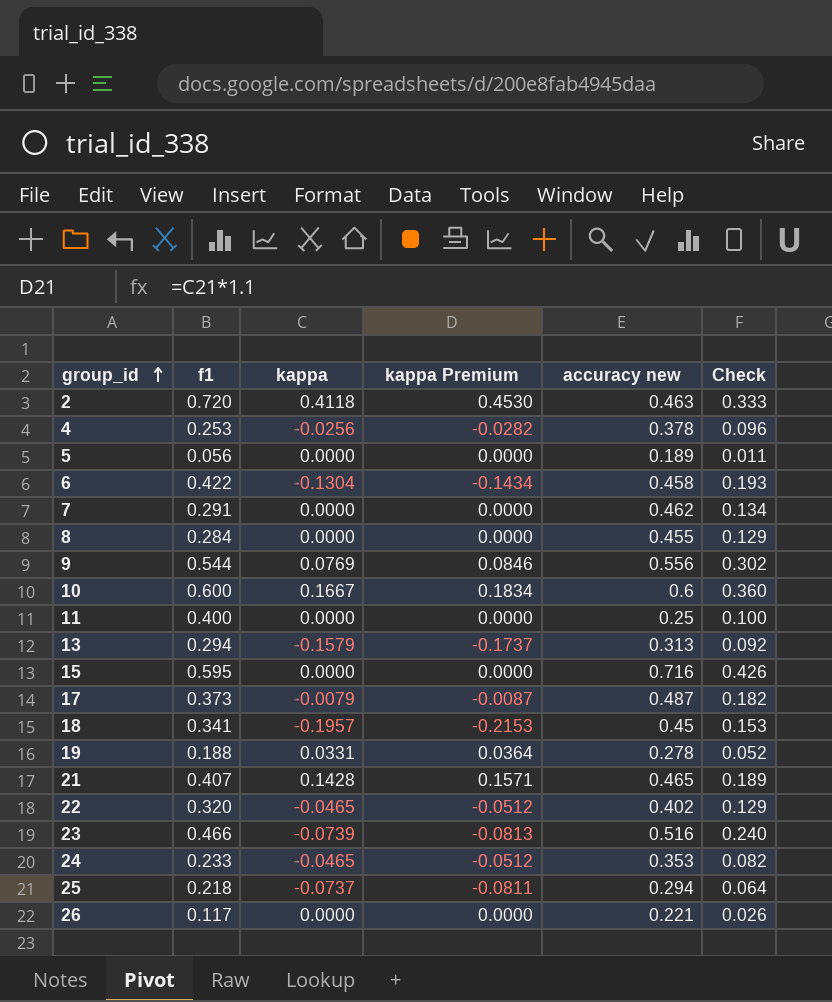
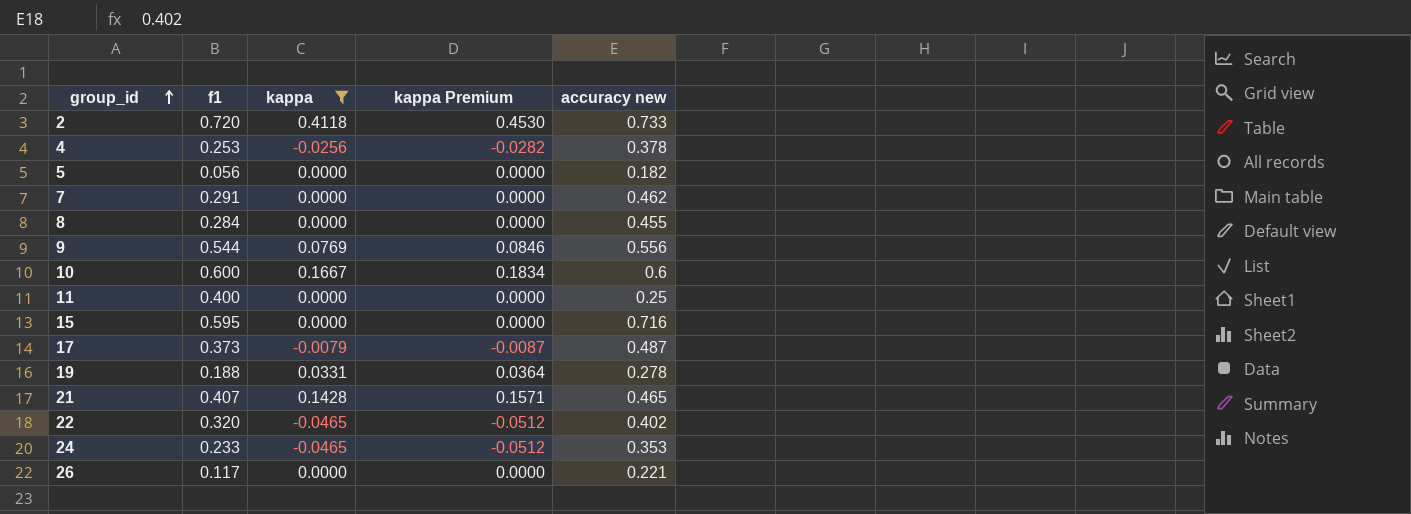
filter: none -> kappa >= -0.0465
column Check | formula: [f1] * [accuracy new] -> none
2 | accuracy new: 0.463 -> 0.733
5 | accuracy new: 0.189 -> 0.182

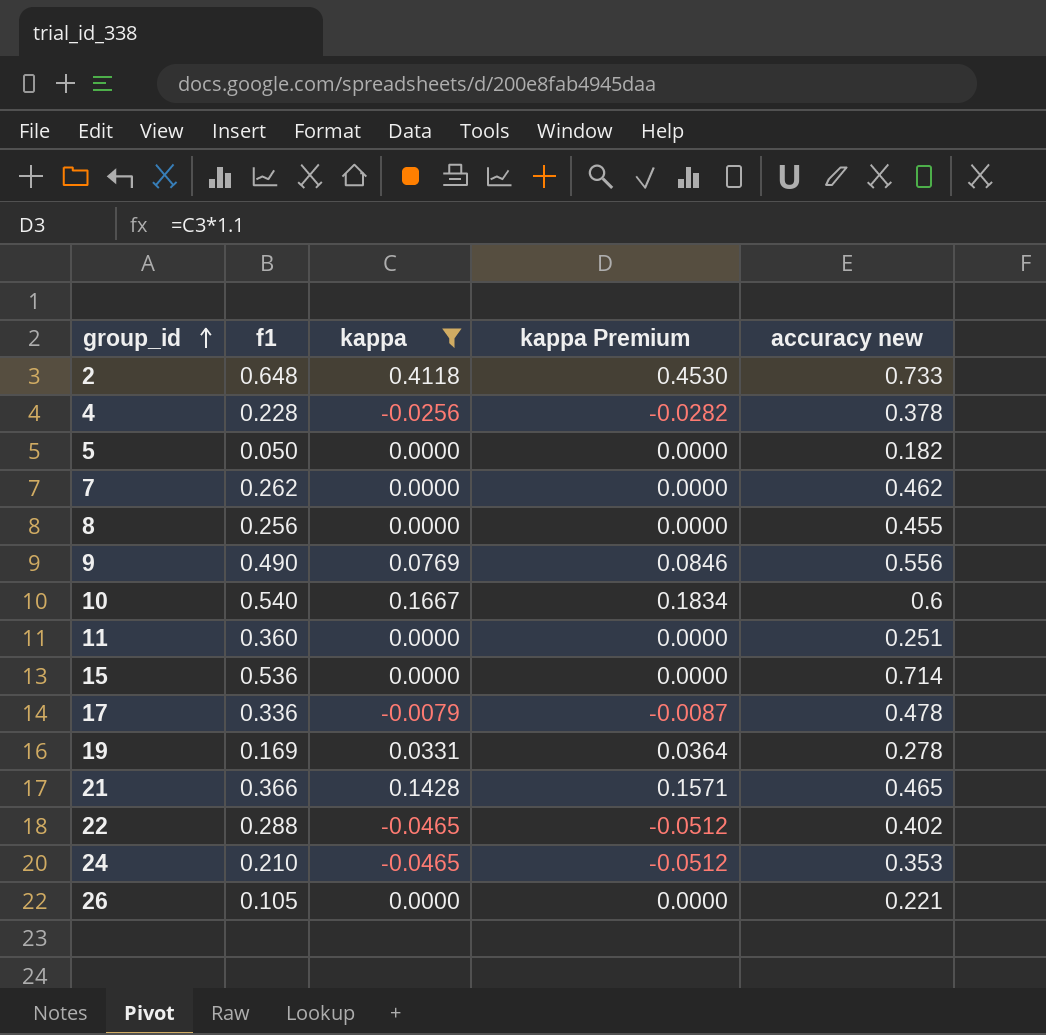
2 | f1: 0.720 -> 0.648
4 | f1: 0.253 -> 0.228
5 | f1: 0.056 -> 0.050
7 | f1: 0.291 -> 0.262
8 | f1: 0.284 -> 0.256
9 | f1: 0.544 -> 0.490
10 | f1: 0.600 -> 0.540
11 | f1: 0.400 -> 0.360
11 | accuracy new: 0.25 -> 0.251
15 | f1: 0.595 -> 0.536
15 | accuracy new: 0.716 -> 0.714
17 | f1: 0.373 -> 0.336
17 | accuracy new: 0.487 -> 0.478
19 | f1: 0.188 -> 0.169
21 | f1: 0.407 -> 0.366
22 | f1: 0.320 -> 0.288
24 | f1: 0.233 -> 0.210
26 | f1: 0.117 -> 0.105

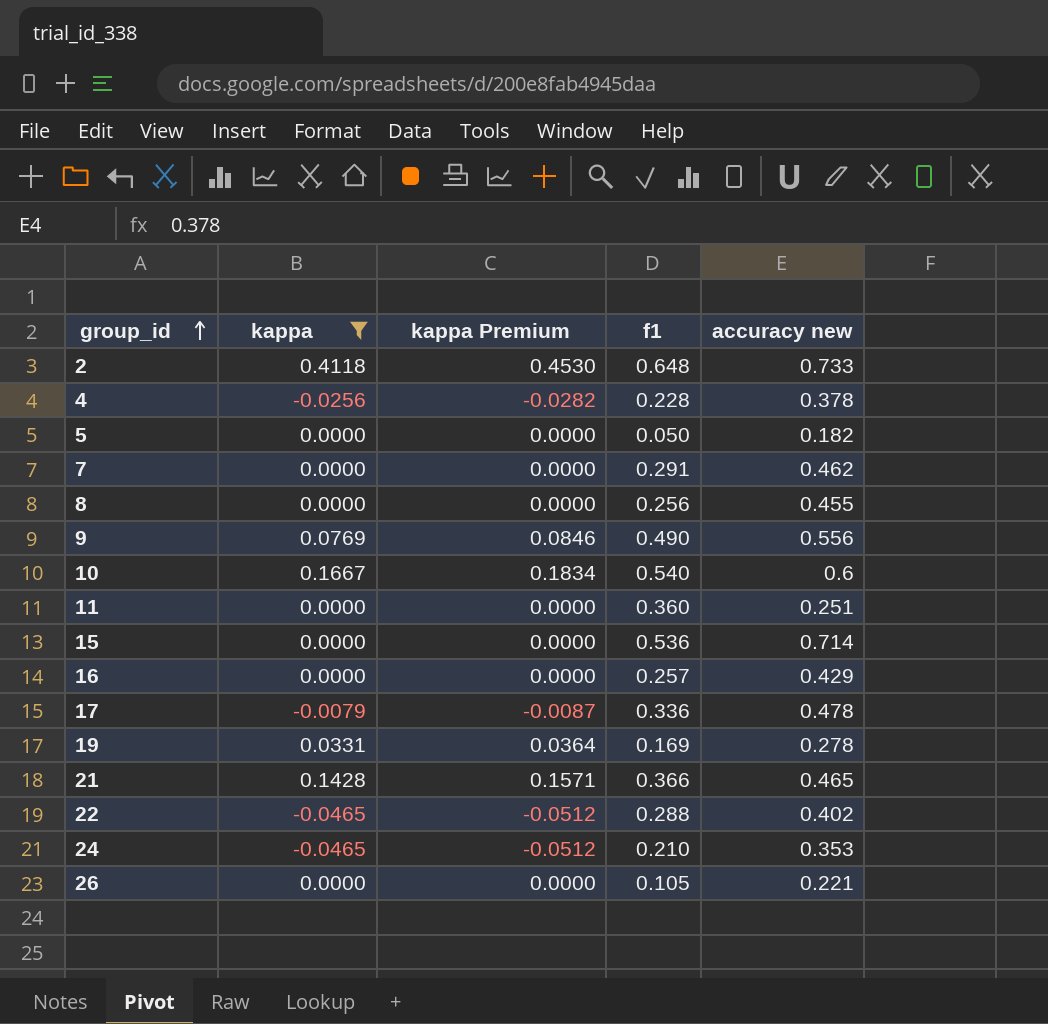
column f1 | position: 2 -> 4
7 | f1: 0.262 -> 0.291
row 16: none -> 0.0000 | 0.0000 | 0.257 | 0.429

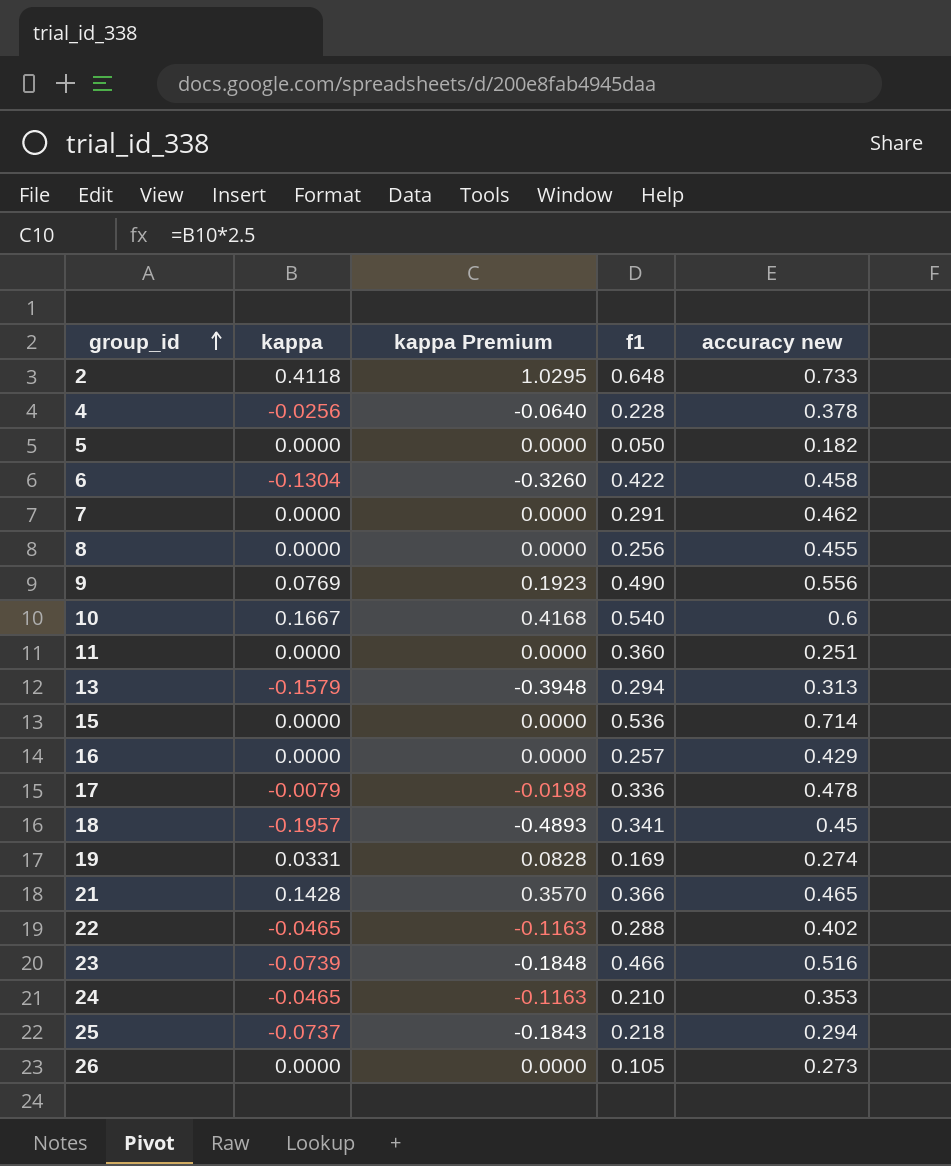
filter: kappa >= -0.0465 -> none
column kappa Premium | formula: [kappa] * 1.1 -> [kappa] * 2.5
19 | accuracy new: 0.278 -> 0.274
26 | accuracy new: 0.221 -> 0.273

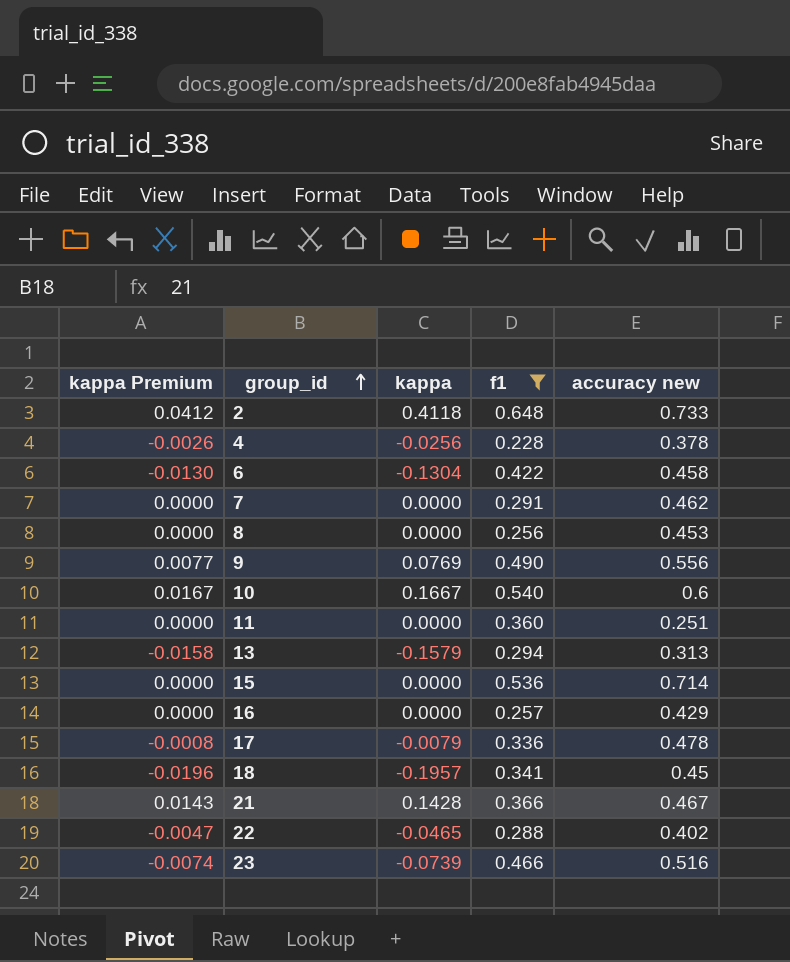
filter: none -> f1 >= 0.228
column kappa Premium | formula: [kappa] * 2.5 -> [kappa] * 0.1
column kappa Premium | position: 3 -> 1
8 | accuracy new: 0.455 -> 0.453
21 | accuracy new: 0.465 -> 0.467

